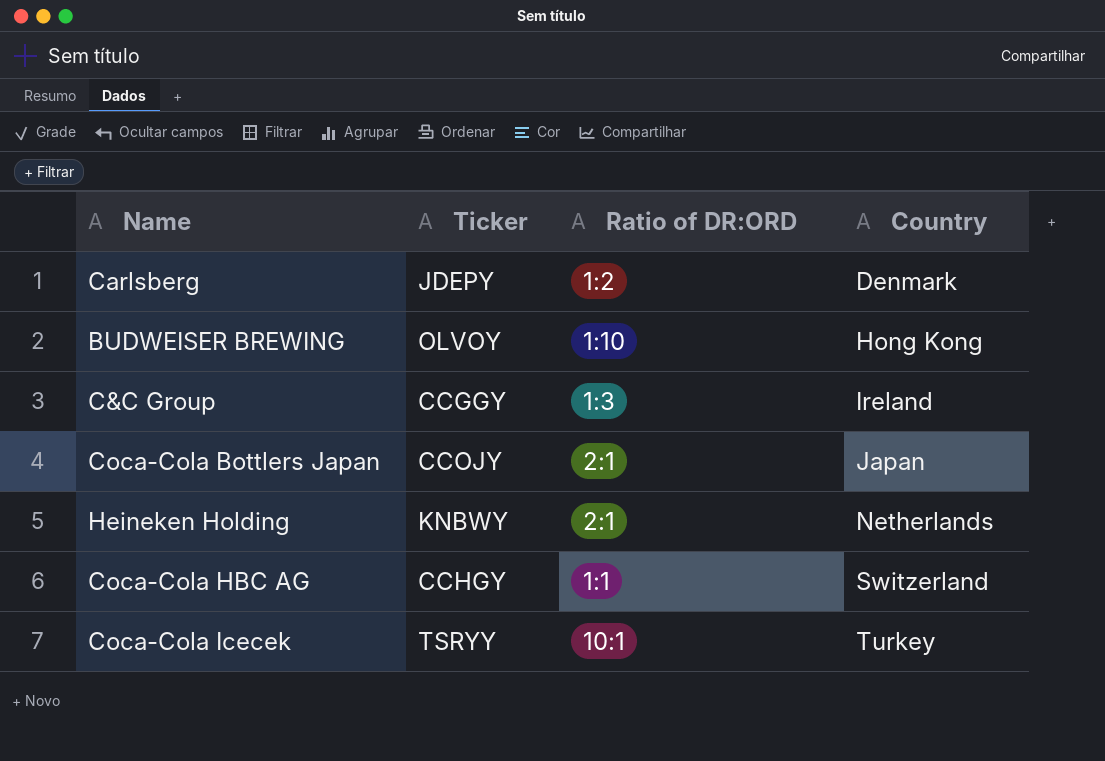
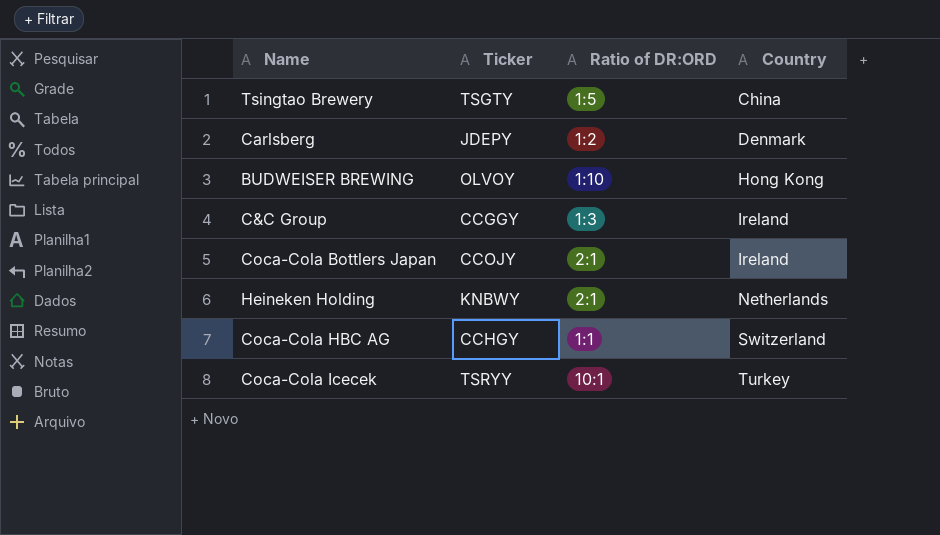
row Tsingtao Brewery: none -> TSGTY | 1:5 | China
Coca-Cola Bottlers Japan | Country: Japan -> Ireland

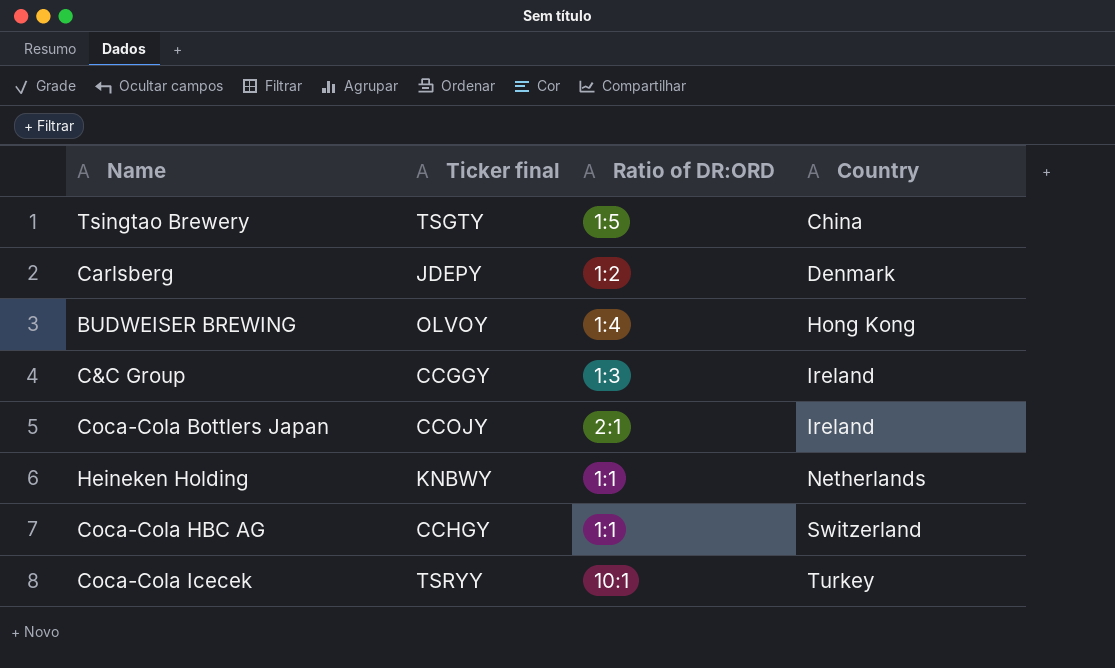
column name: Ticker -> Ticker final
BUDWEISER BREWING | Ratio of DR:ORD: 1:10 -> 1:4
Heineken Holding | Ratio of DR:ORD: 2:1 -> 1:1

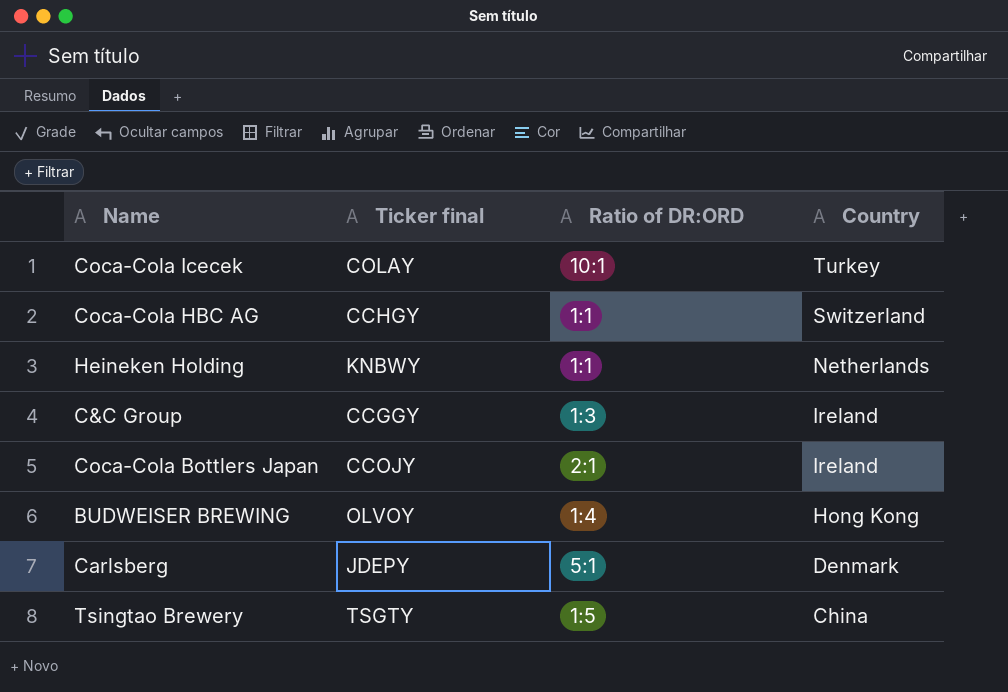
row order: Country ascending -> Country descending
Coca-Cola Icecek | Ticker final: TSRYY -> COLAY
Carlsberg | Ratio of DR:ORD: 1:2 -> 5:1

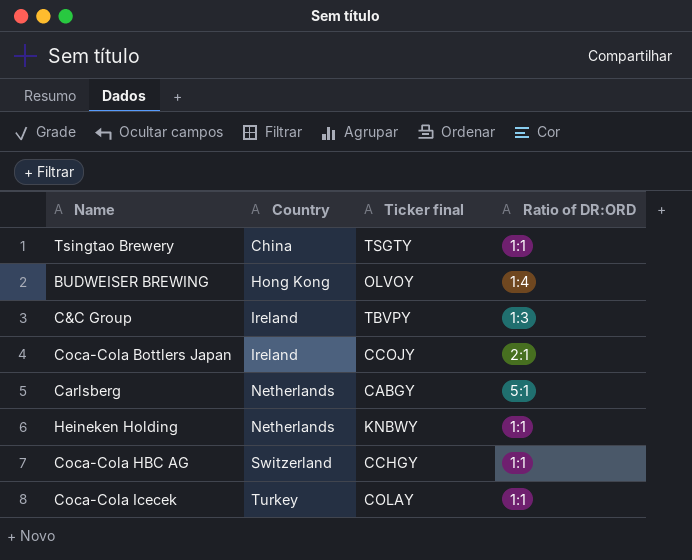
row order: Country descending -> Country ascending
column Country | position: 4 -> 2
Tsingtao Brewery | Ratio of DR:ORD: 1:5 -> 1:1
C&C Group | Ticker final: CCGGY -> TBVPY
Carlsberg | Country: Denmark -> Netherlands
Carlsberg | Ticker final: JDEPY -> CABGY
Coca-Cola Icecek | Ratio of DR:ORD: 10:1 -> 1:1

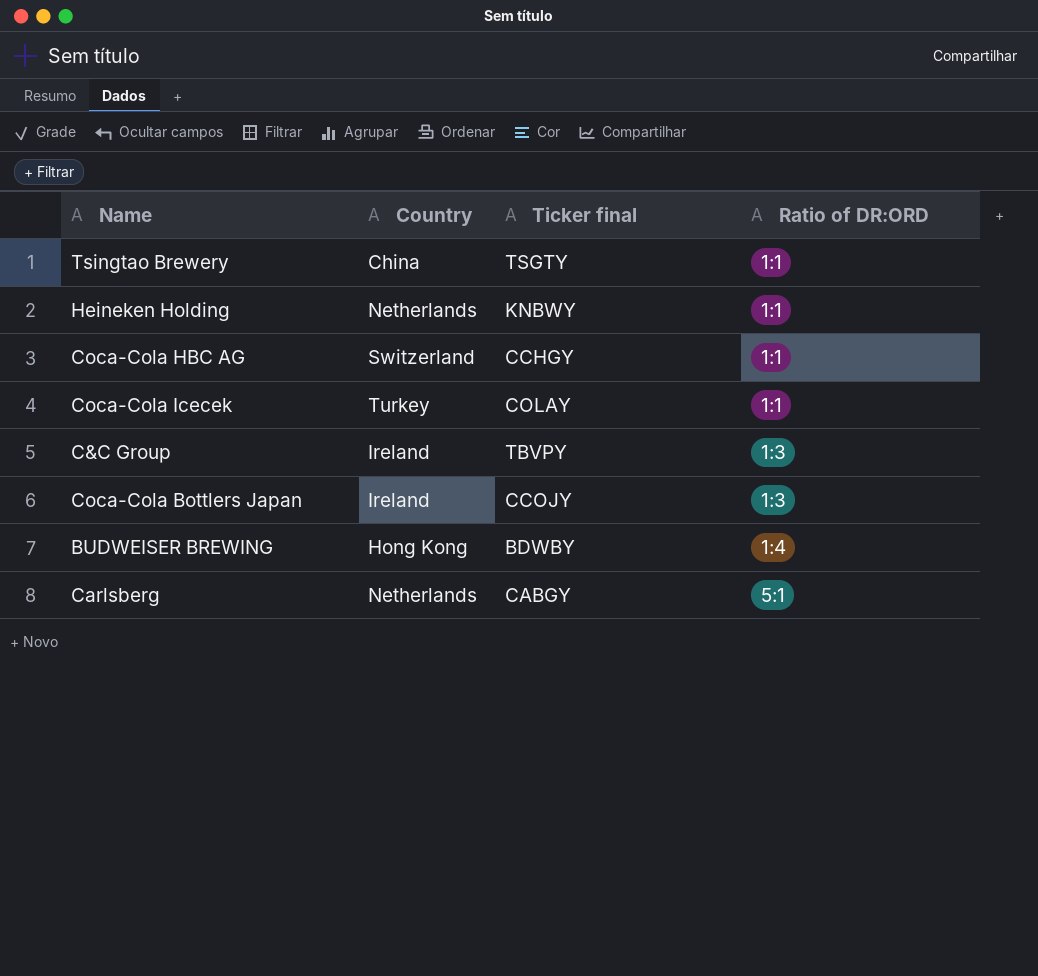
row order: Country ascending -> Ratio of DR:ORD ascending
Coca-Cola Bottlers Japan | Ratio of DR:ORD: 2:1 -> 1:3
BUDWEISER BREWING | Ticker final: OLVOY -> BDWBY

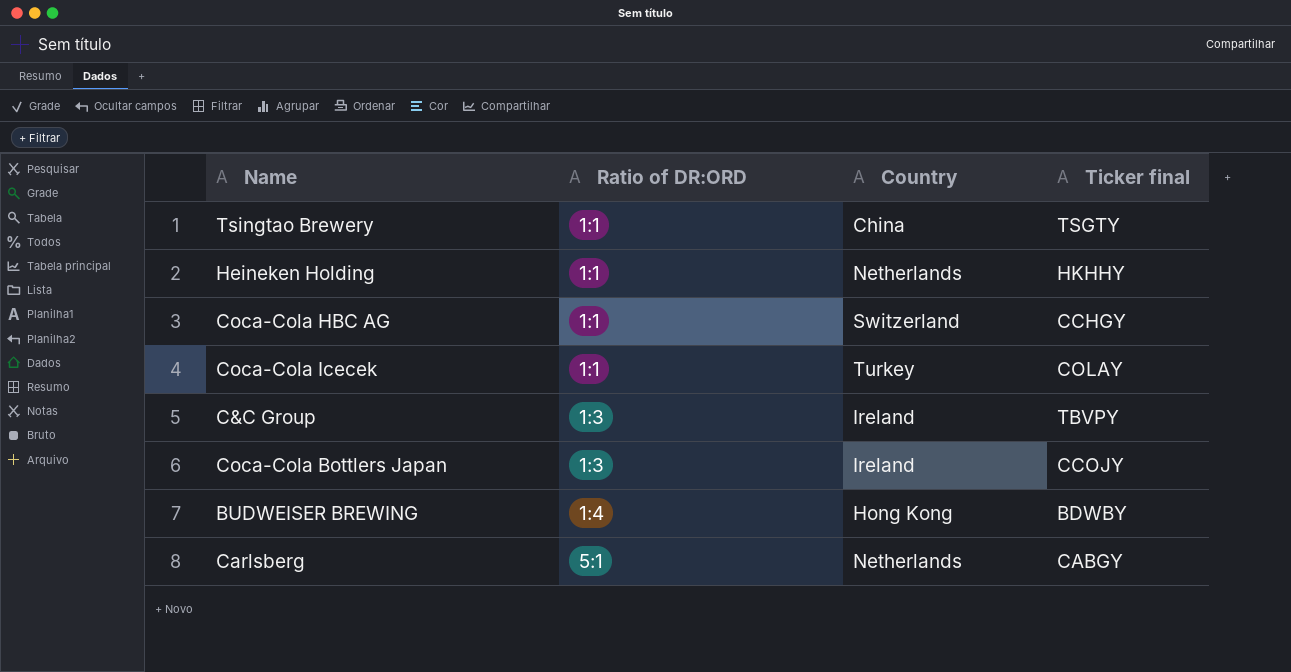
column Ratio of DR:ORD | position: 4 -> 2
Heineken Holding | Ticker final: KNBWY -> HKHHY

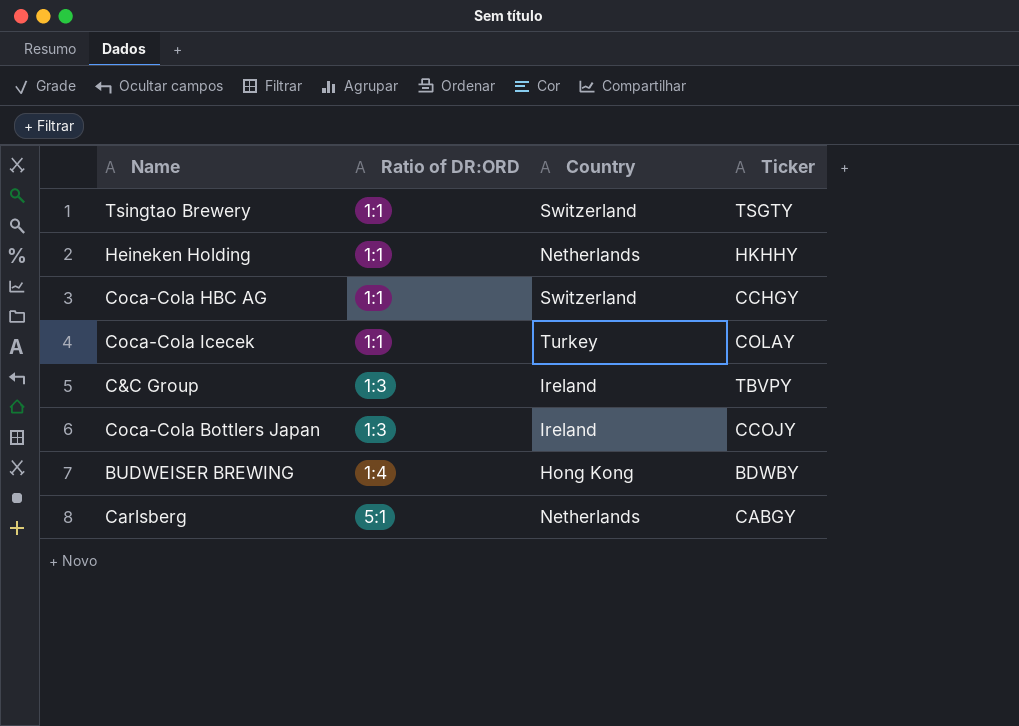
column name: Ticker final -> Ticker
Tsingtao Brewery | Country: China -> Switzerland

